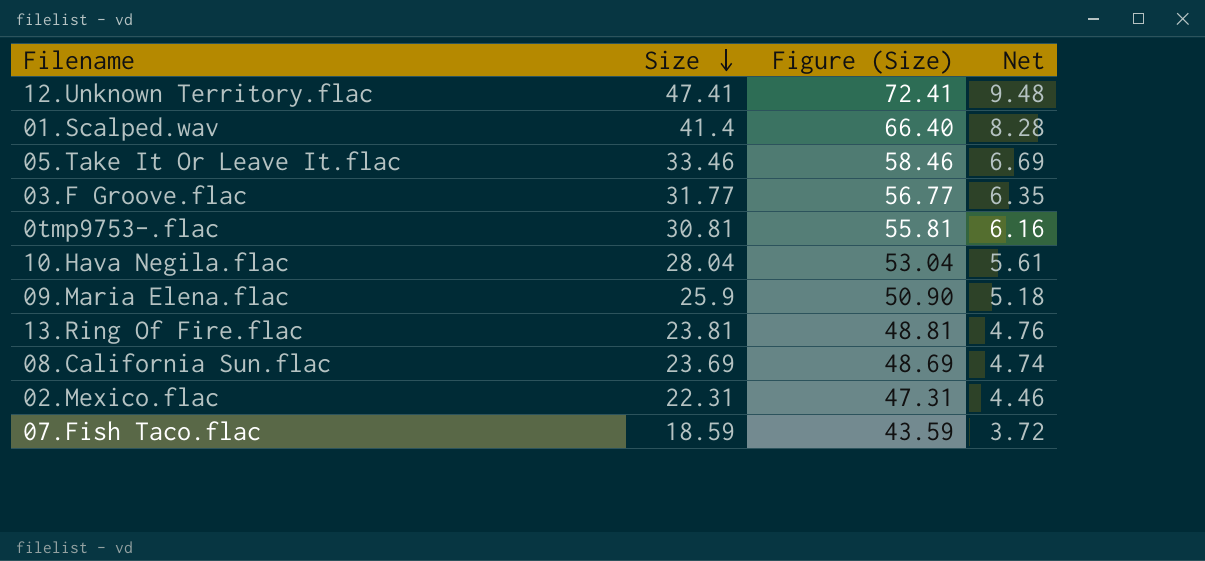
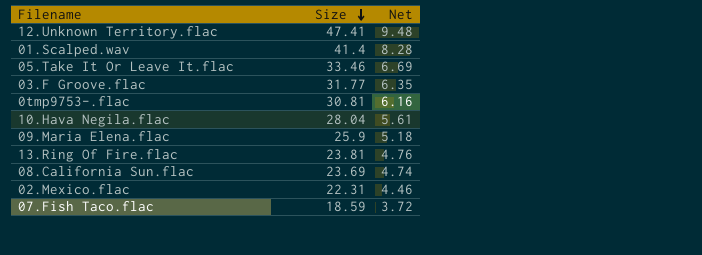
column Figure (Size) | formula: [Size] + 25 -> none

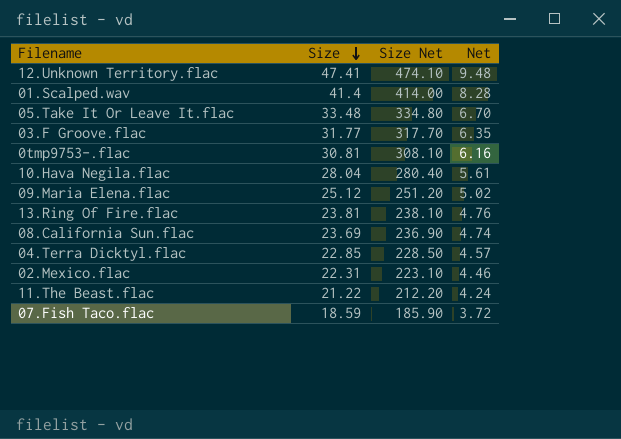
column Size Net | formula: none -> [Size] * 10
05.Take It Or Leave It.flac | Size: 33.46 -> 33.48
05.Take It Or Leave It.flac | Net: 6.69 -> 6.70
09.Maria Elena.flac | Size: 25.9 -> 25.12
09.Maria Elena.flac | Net: 5.18 -> 5.02
row 04.Terra Dicktyl.flac: none -> 22.85 | 228.50 | 4.57
row 11.The Beast.flac: none -> 21.22 | 212.20 | 4.24

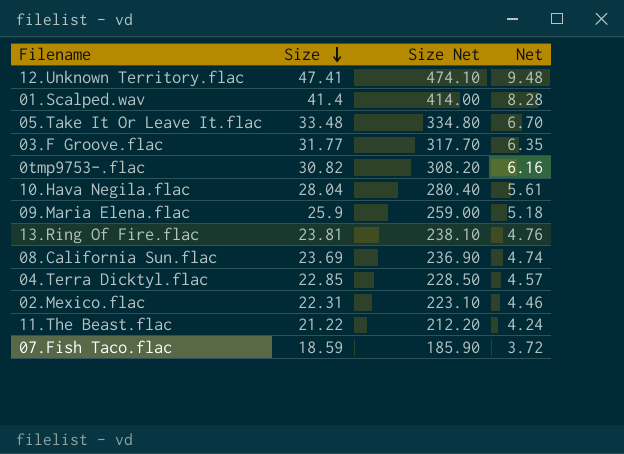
0tmp9753-.flac | Size: 30.81 -> 30.82
0tmp9753-.flac | Size Net: 308.10 -> 308.20
09.Maria Elena.flac | Size: 25.12 -> 25.9
09.Maria Elena.flac | Size Net: 251.20 -> 259.00
09.Maria Elena.flac | Net: 5.02 -> 5.18

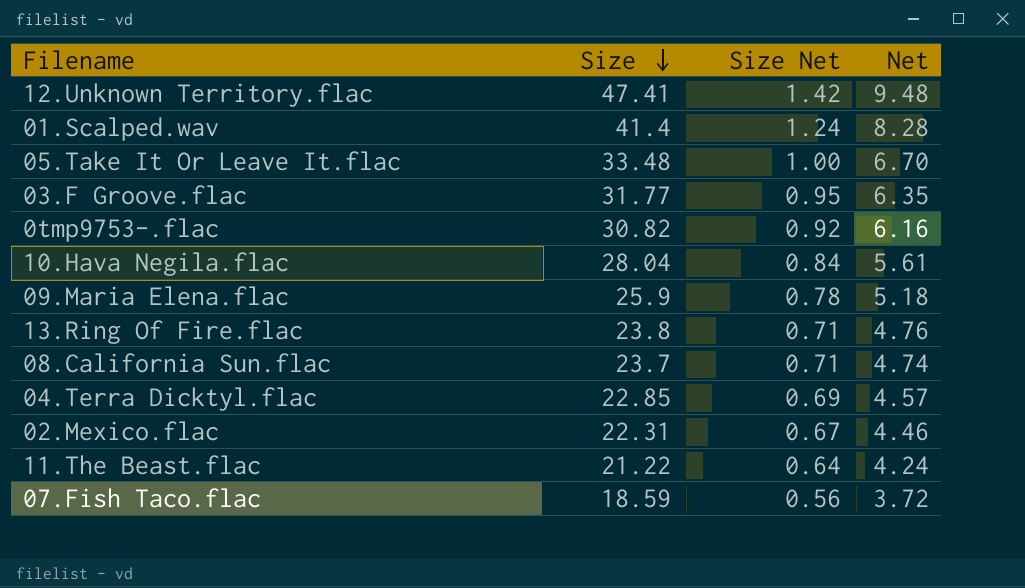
column Size Net | formula: [Size] * 10 -> [Size] * 0.03
13.Ring Of Fire.flac | Size: 23.81 -> 23.8
08.California Sun.flac | Size: 23.69 -> 23.7

